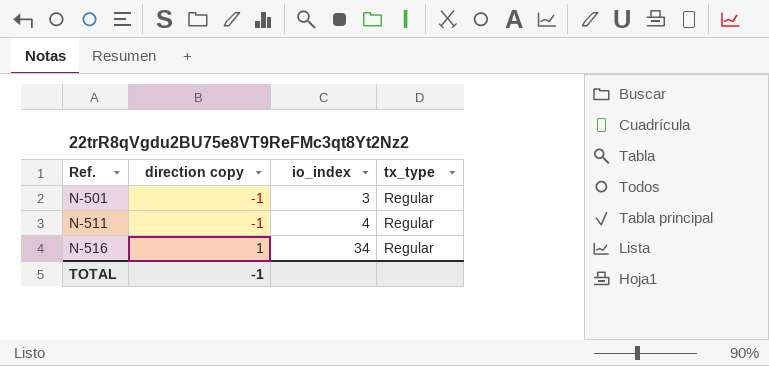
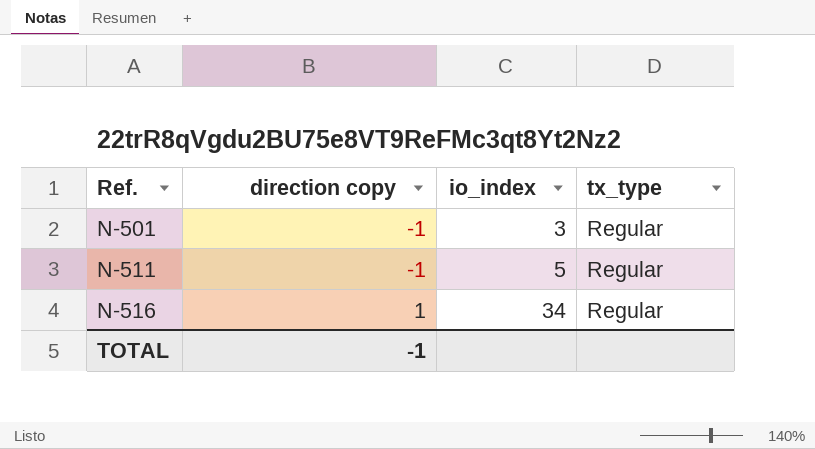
N-511 | io_index: 4 -> 5

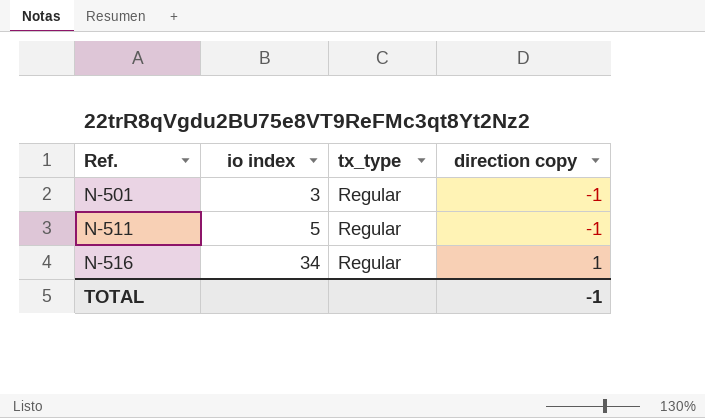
column name: io_index -> io index
column direction copy | position: 2 -> 4

